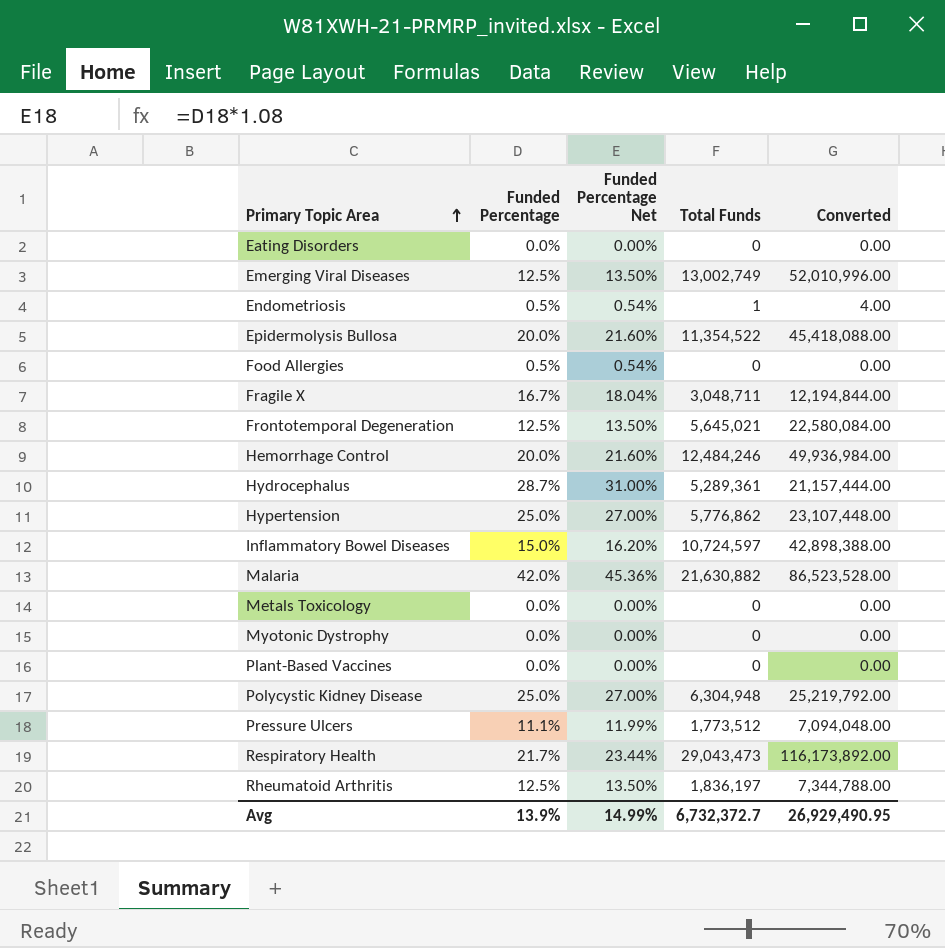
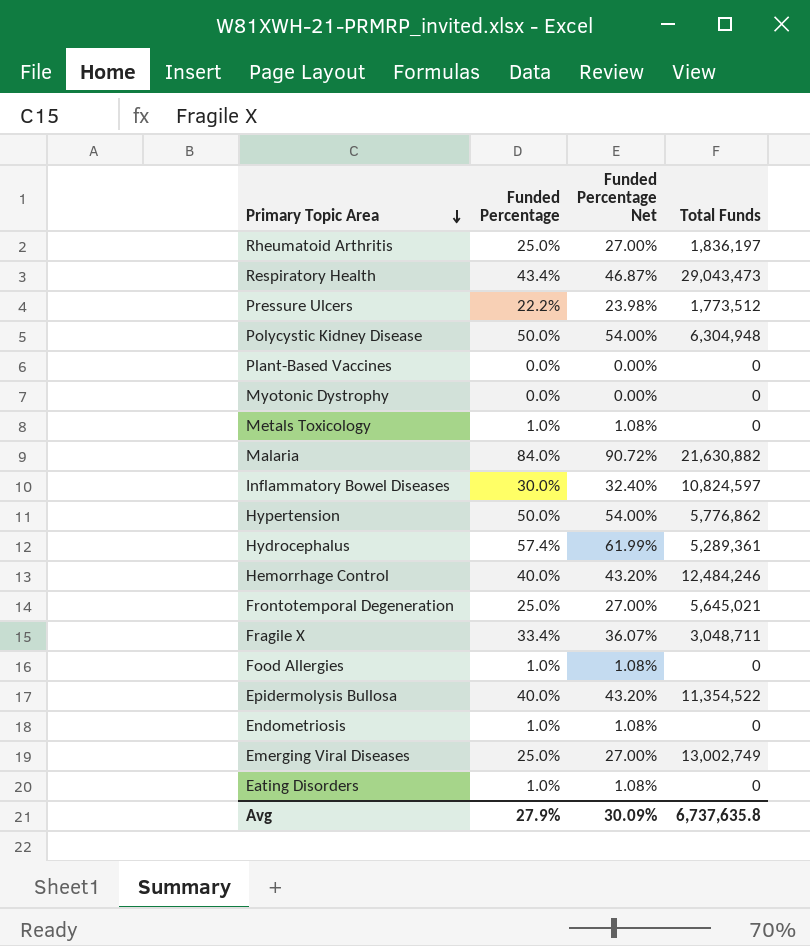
row order: Primary Topic Area ascending -> Primary Topic Area descending
column Converted | formula: [Total Funds] * 4 -> none
Rheumatoid Arthritis | Funded Percentage: 12.5% -> 25.0%
Rheumatoid Arthritis | Funded Percentage Net: 13.50% -> 27.00%
Respiratory Health | Funded Percentage: 21.7% -> 43.4%
Respiratory Health | Funded Percentage Net: 23.44% -> 46.87%
Pressure Ulcers | Funded Percentage: 11.1% -> 22.2%
Pressure Ulcers | Funded Percentage Net: 11.99% -> 23.98%
Polycystic Kidney Disease | Funded Percentage: 25.0% -> 50.0%
Polycystic Kidney Disease | Funded Percentage Net: 27.00% -> 54.00%
Metals Toxicology | Funded Percentage: 0.0% -> 1.0%
Metals Toxicology | Funded Percentage Net: 0.00% -> 1.08%
Malaria | Funded Percentage: 42.0% -> 84.0%
Malaria | Funded Percentage Net: 45.36% -> 90.72%
Inflammatory Bowel Diseases | Funded Percentage: 15.0% -> 30.0%
Inflammatory Bowel Diseases | Funded Percentage Net: 16.20% -> 32.40%
Inflammatory Bowel Diseases | Total Funds: 10,724,597 -> 10,824,597
Hypertension | Funded Percentage: 25.0% -> 50.0%
Hypertension | Funded Percentage Net: 27.00% -> 54.00%
Hydrocephalus | Funded Percentage: 28.7% -> 57.4%
Hydrocephalus | Funded Percentage Net: 31.00% -> 61.99%
Hemorrhage Control | Funded Percentage: 20.0% -> 40.0%
Hemorrhage Control | Funded Percentage Net: 21.60% -> 43.20%
Frontotemporal Degeneration | Funded Percentage: 12.5% -> 25.0%
Frontotemporal Degeneration | Funded Percentage Net: 13.50% -> 27.00%
Fragile X | Funded Percentage: 16.7% -> 33.4%
Fragile X | Funded Percentage Net: 18.04% -> 36.07%
Food Allergies | Funded Percentage: 0.5% -> 1.0%
Food Allergies | Funded Percentage Net: 0.54% -> 1.08%
Epidermolysis Bullosa | Funded Percentage: 20.0% -> 40.0%
Epidermolysis Bullosa | Funded Percentage Net: 21.60% -> 43.20%
Endometriosis | Funded Percentage: 0.5% -> 1.0%
Endometriosis | Funded Percentage Net: 0.54% -> 1.08%
Endometriosis | Total Funds: 1 -> 0
Emerging Viral Diseases | Funded Percentage: 12.5% -> 25.0%
Emerging Viral Diseases | Funded Percentage Net: 13.50% -> 27.00%
Eating Disorders | Funded Percentage: 0.0% -> 1.0%
Eating Disorders | Funded Percentage Net: 0.00% -> 1.08%
Avg | Funded Percentage: 13.9% -> 27.9%
Avg | Funded Percentage Net: 14.99% -> 30.09%
Avg | Total Funds: 6,732,372.7 -> 6,737,635.8

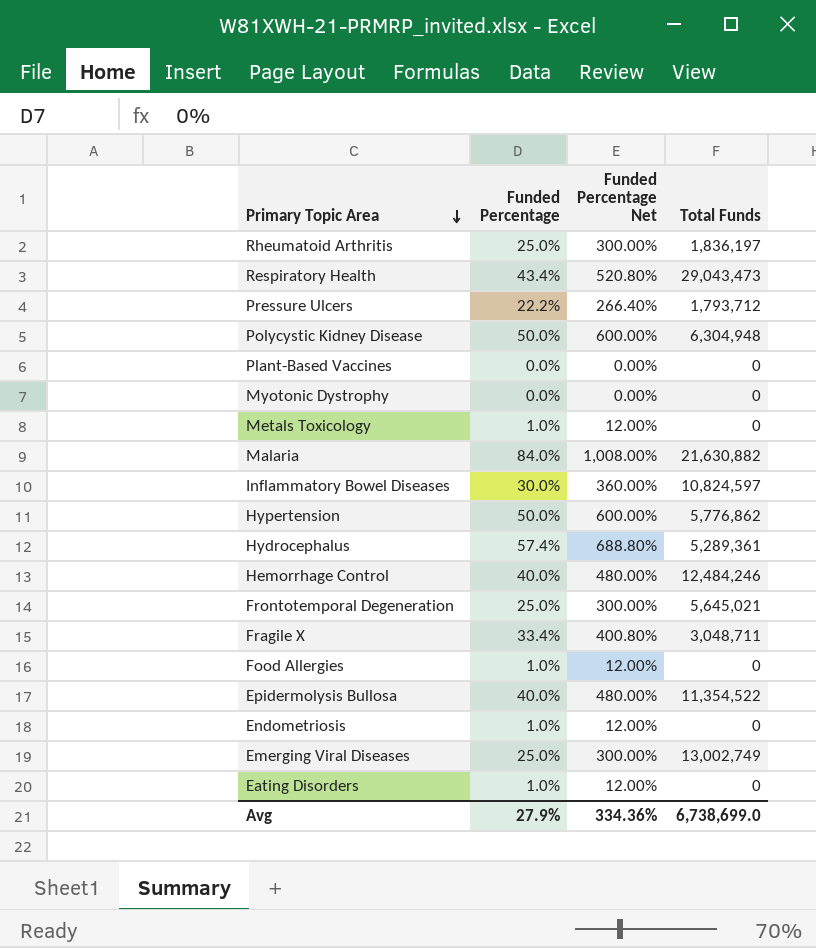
column Funded Percentage Net | formula: [Funded Percentage] * 1.08 -> [Funded Percentage] * 12
Pressure Ulcers | Total Funds: 1,773,512 -> 1,793,712
Avg | Funded Percentage Net: 30.09% -> 334.36%
Avg | Total Funds: 6,737,635.8 -> 6,738,699.0

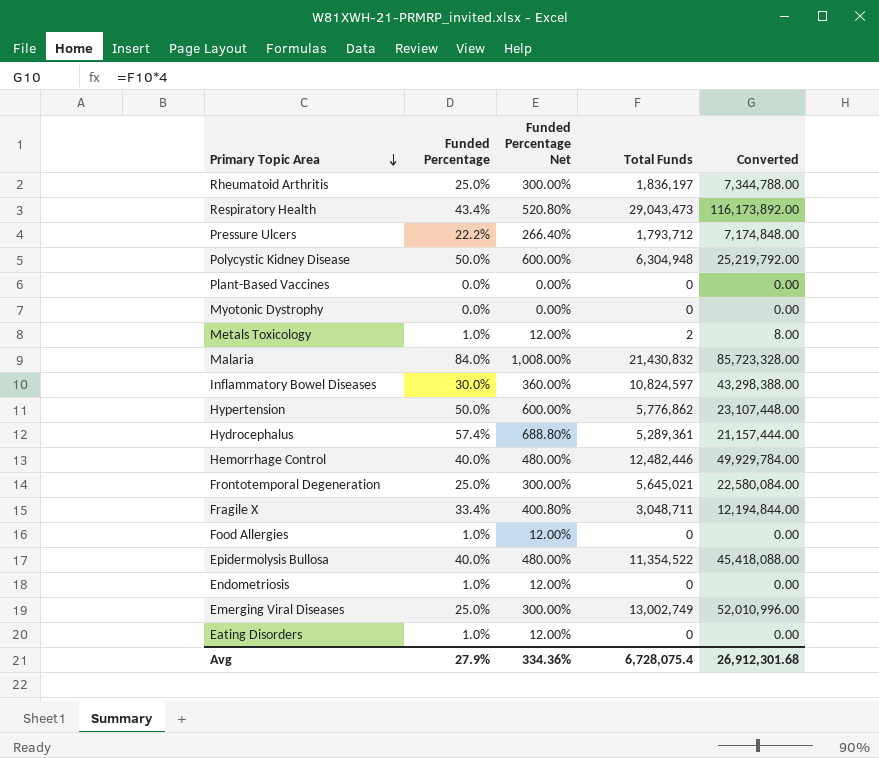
column Converted | formula: none -> [Total Funds] * 4
Metals Toxicology | Total Funds: 0 -> 2
Malaria | Total Funds: 21,630,882 -> 21,430,832
Hemorrhage Control | Total Funds: 12,484,246 -> 12,482,446
Avg | Total Funds: 6,738,699.0 -> 6,728,075.4

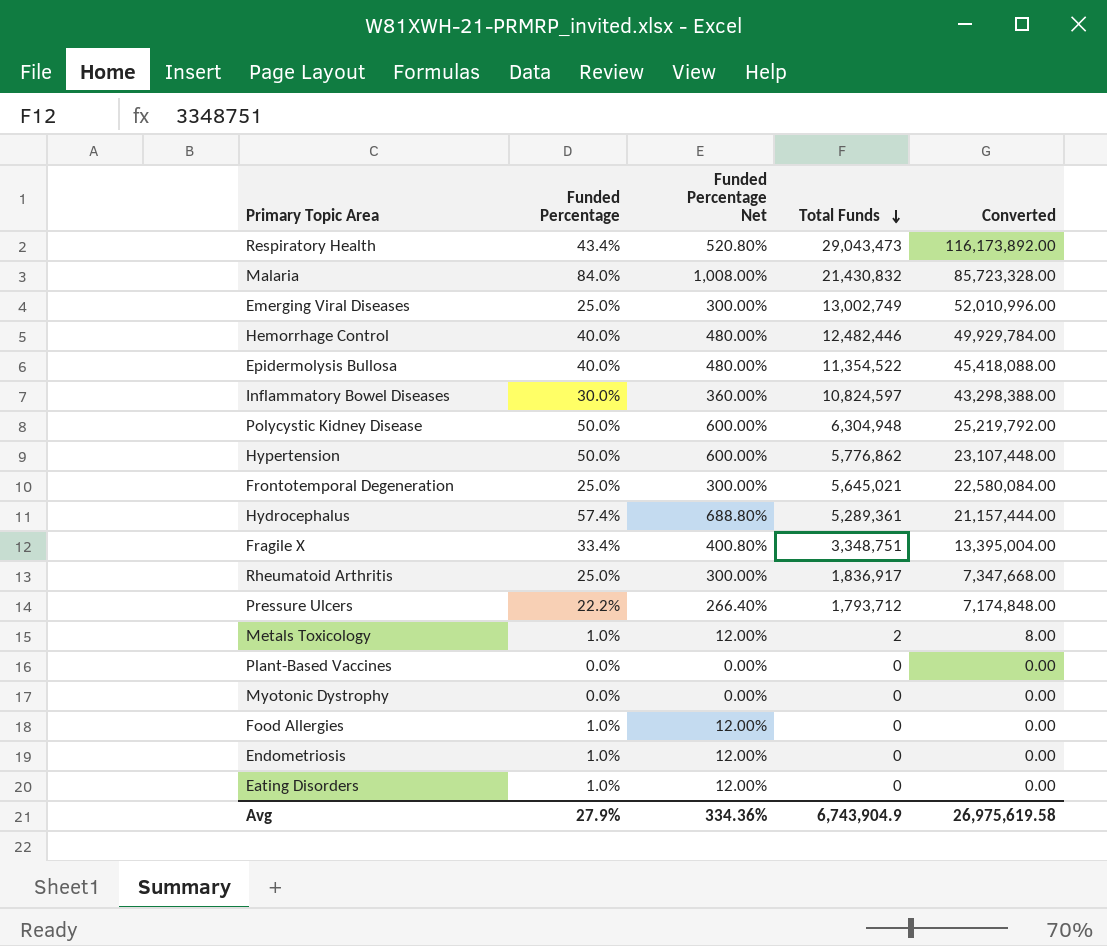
row order: Primary Topic Area descending -> Total Funds descending
Fragile X | Total Funds: 3,048,711 -> 3,348,751
Fragile X | Converted: 12,194,844.00 -> 13,395,004.00
Rheumatoid Arthritis | Total Funds: 1,836,197 -> 1,836,917
Rheumatoid Arthritis | Converted: 7,344,788.00 -> 7,347,668.00
Avg | Total Funds: 6,728,075.4 -> 6,743,904.9
Avg | Converted: 26,912,301.68 -> 26,975,619.58

